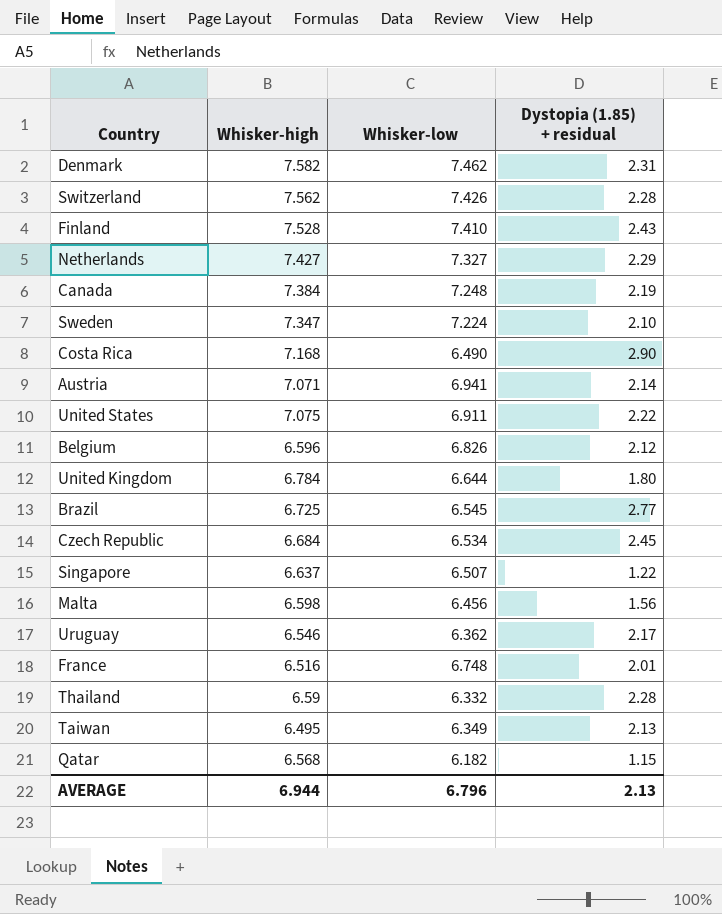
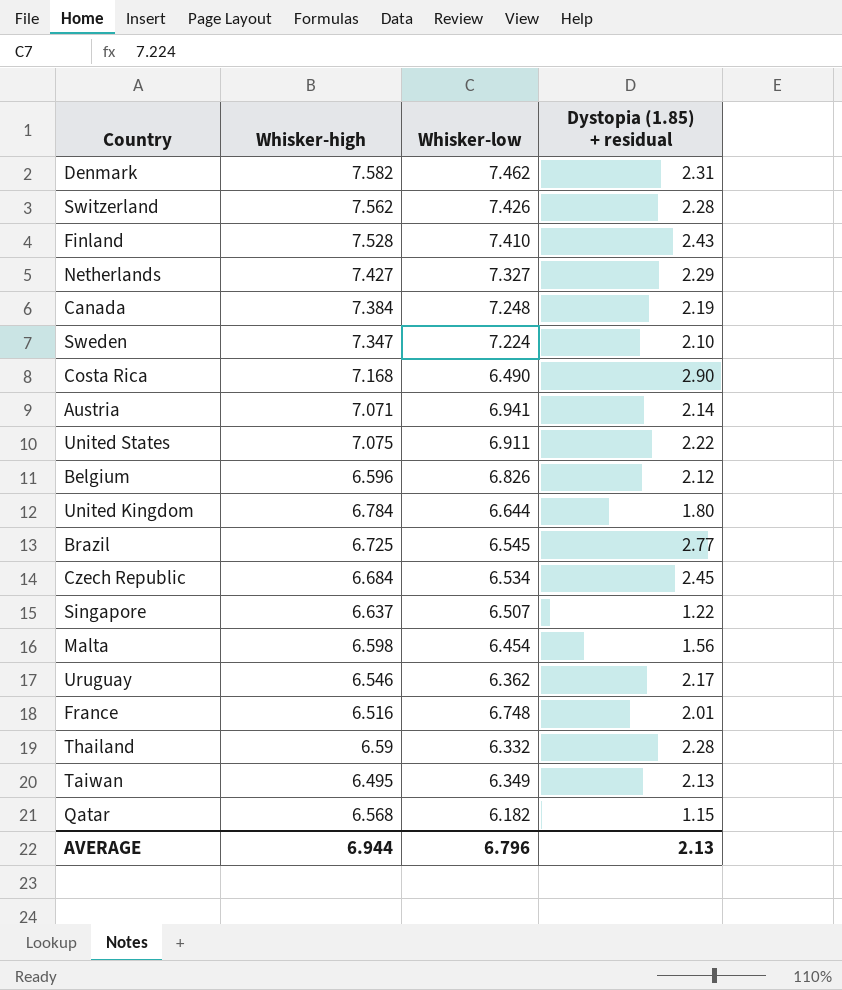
Malta | Whisker-low: 6.456 -> 6.454

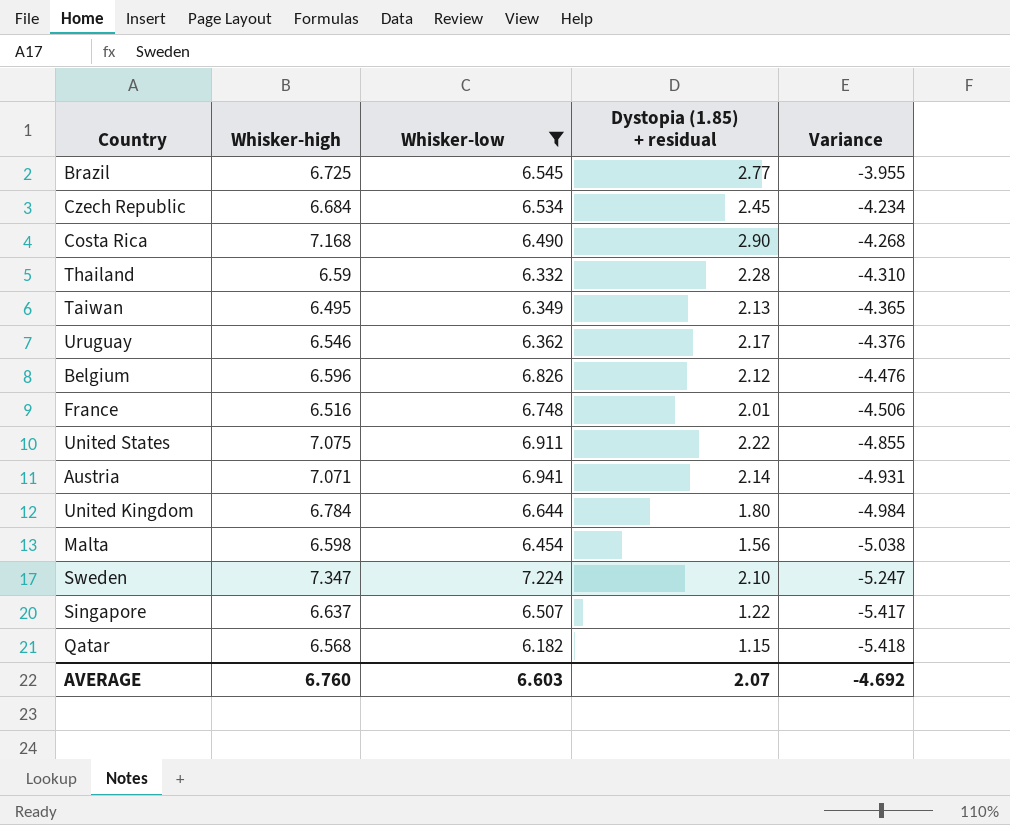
filter: none -> Whisker-low <= 7.224
row order: none -> Variance descending
column Variance | formula: none -> [Dystopia (1.85) + residual] - [Whisker-high]
AVERAGE | Whisker-high: 6.944 -> 6.760
AVERAGE | Whisker-low: 6.796 -> 6.603
AVERAGE | Dystopia (1.85) + residual: 2.13 -> 2.07

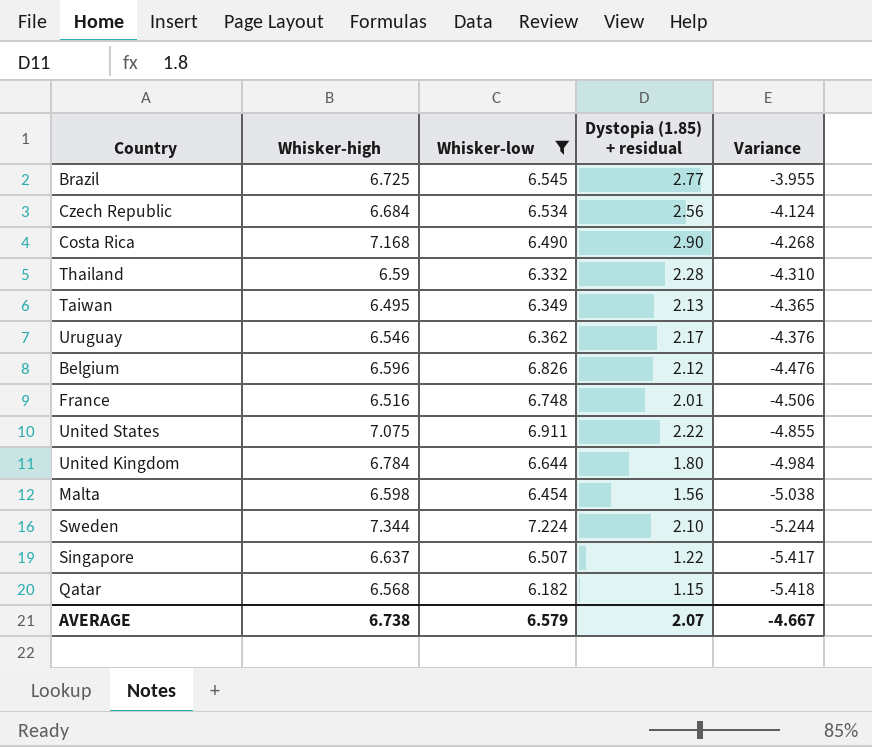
row Austria: 7.071 | 6.941 | 2.14 | -4.931 -> none
Czech Republic | Dystopia (1.85) + residual: 2.45 -> 2.56
Czech Republic | Variance: -4.234 -> -4.124
Sweden | Whisker-high: 7.347 -> 7.344
Sweden | Variance: -5.247 -> -5.244
AVERAGE | Whisker-high: 6.760 -> 6.738
AVERAGE | Whisker-low: 6.603 -> 6.579
AVERAGE | Variance: -4.692 -> -4.667

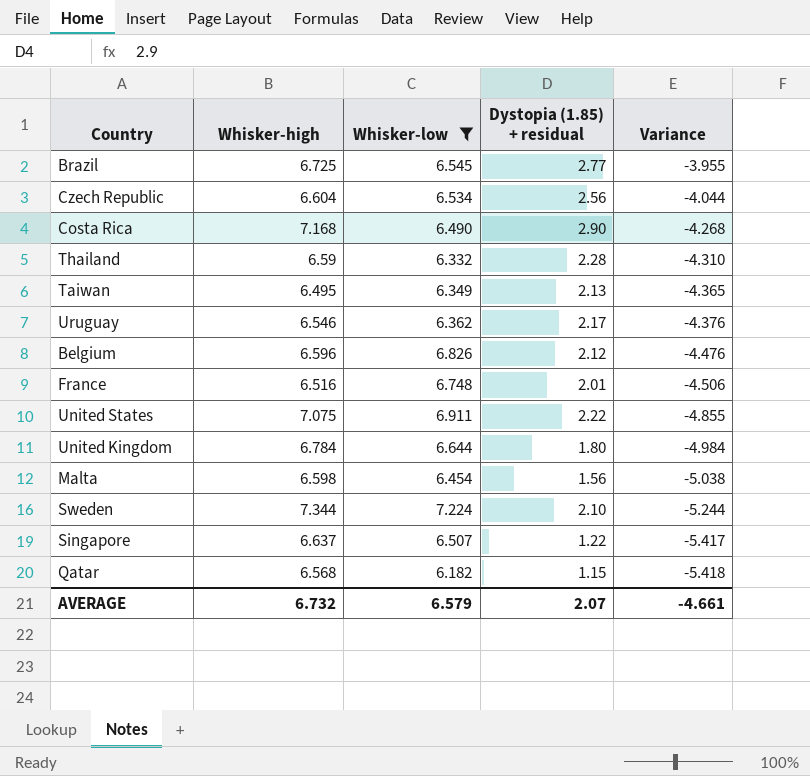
Czech Republic | Whisker-high: 6.684 -> 6.604
Czech Republic | Variance: -4.124 -> -4.044
AVERAGE | Whisker-high: 6.738 -> 6.732
AVERAGE | Variance: -4.667 -> -4.661

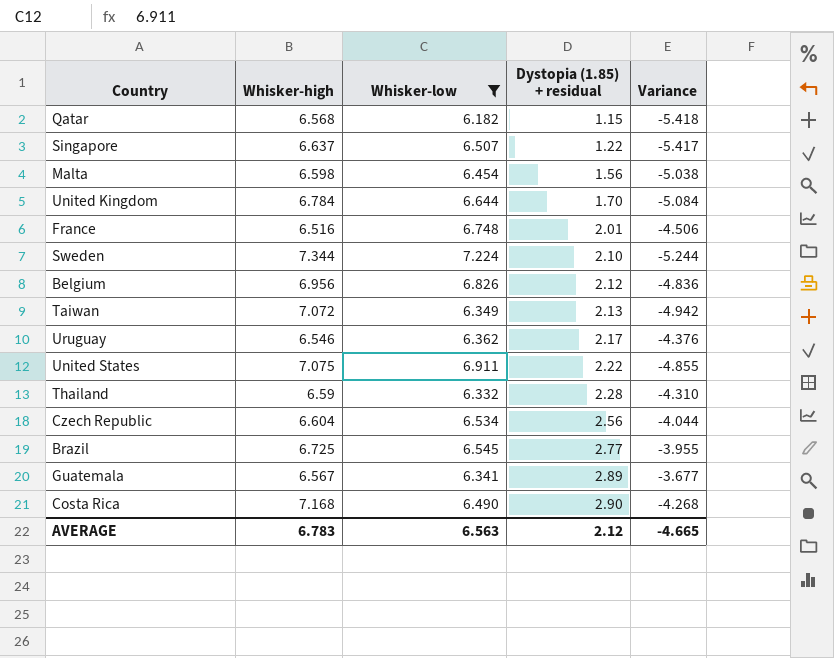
row order: Variance descending -> Dystopia (1.85) + residual ascending
United Kingdom | Dystopia (1.85) + residual: 1.80 -> 1.70
United Kingdom | Variance: -4.984 -> -5.084
Belgium | Whisker-high: 6.596 -> 6.956
Belgium | Variance: -4.476 -> -4.836
Taiwan | Whisker-high: 6.495 -> 7.072
Taiwan | Variance: -4.365 -> -4.942
row Guatemala: none -> 6.567 | 6.341 | 2.89 | -3.677
AVERAGE | Whisker-high: 6.732 -> 6.783
AVERAGE | Whisker-low: 6.579 -> 6.563
AVERAGE | Dystopia (1.85) + residual: 2.07 -> 2.12
AVERAGE | Variance: -4.661 -> -4.665

